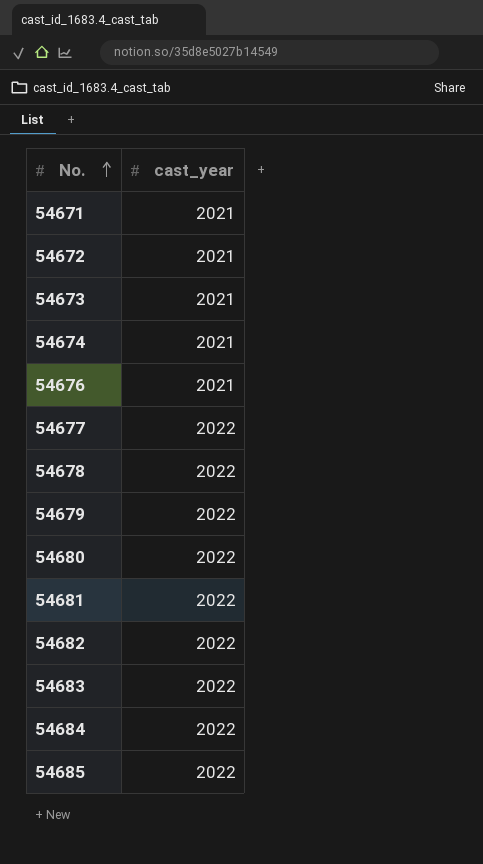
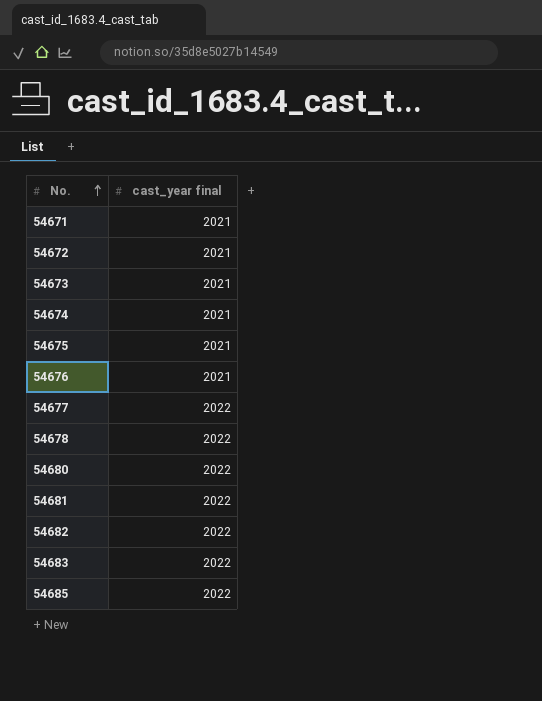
column name: cast_year -> cast_year final
row 54679: 2022 -> none
row 54684: 2022 -> none
row 54675: none -> 2021

